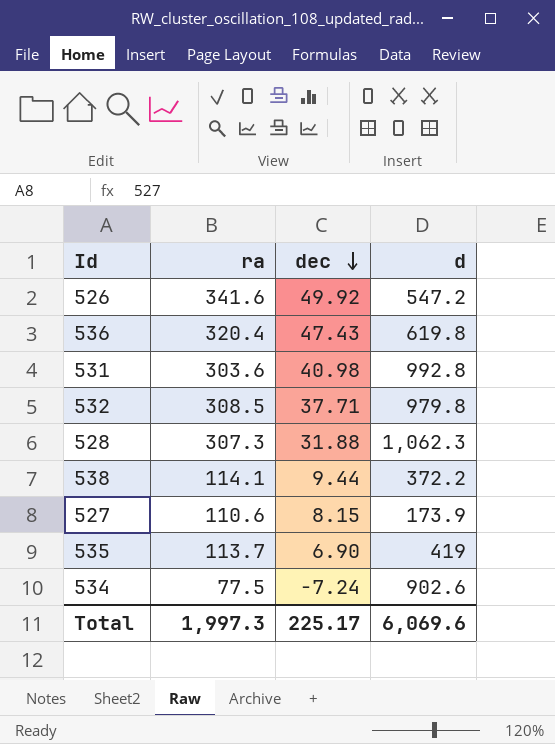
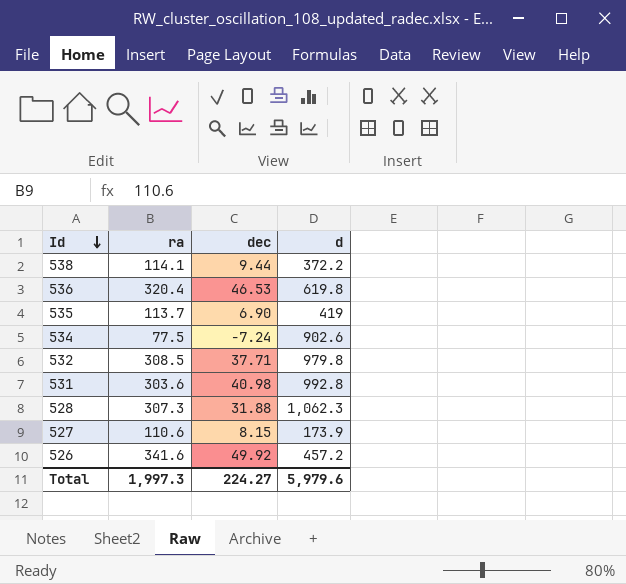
row order: dec descending -> Id descending
536 | dec: 47.43 -> 46.53
526 | d: 547.2 -> 457.2
Total | dec: 225.17 -> 224.27
Total | d: 6,069.6 -> 5,979.6

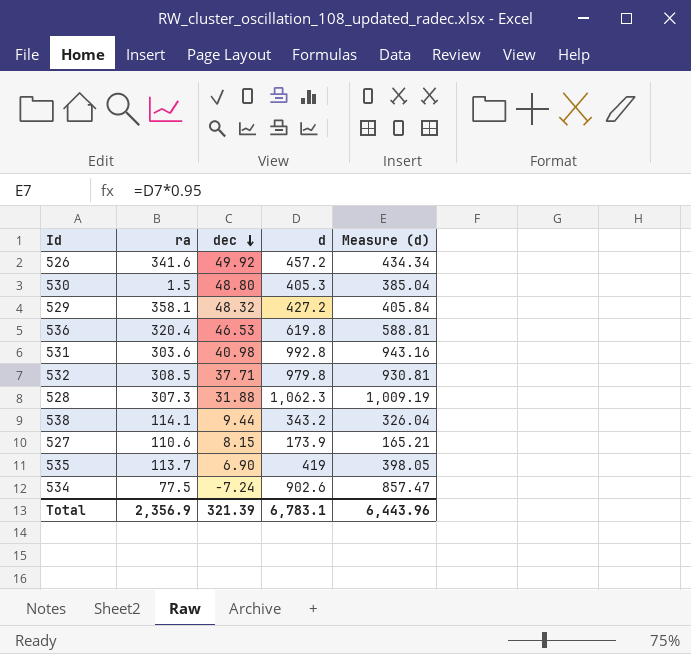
row order: Id descending -> dec descending
column Measure (d) | formula: none -> [d] * 0.95
row 530: none -> 1.5 | 48.80 | 405.3 | 385.04
row 529: none -> 358.1 | 48.32 | 427.2 | 405.84
538 | d: 372.2 -> 343.2
Total | ra: 1,997.3 -> 2,356.9
Total | dec: 224.27 -> 321.39
Total | d: 5,979.6 -> 6,783.1

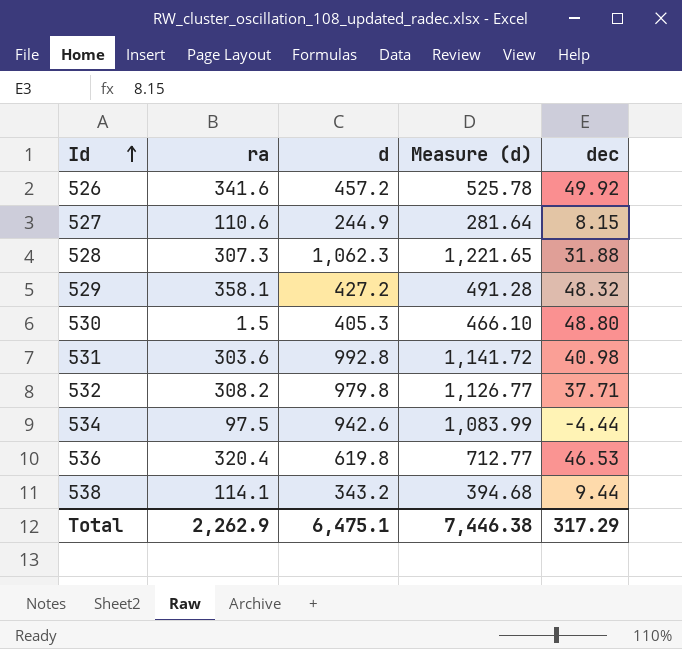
row order: dec descending -> Id ascending
column Measure (d) | formula: [d] * 0.95 -> [d] * 1.15
column dec | position: 3 -> 5
row 535: 113.7 | 6.90 | 419 | 398.05 -> none
527 | d: 173.9 -> 244.9
532 | ra: 308.5 -> 308.2
534 | ra: 77.5 -> 97.5
534 | d: 902.6 -> 942.6
534 | dec: -7.24 -> -4.44
Total | ra: 2,356.9 -> 2,262.9
Total | d: 6,783.1 -> 6,475.1
Total | Measure (d): 6,443.96 -> 7,446.38
Total | dec: 321.39 -> 317.29

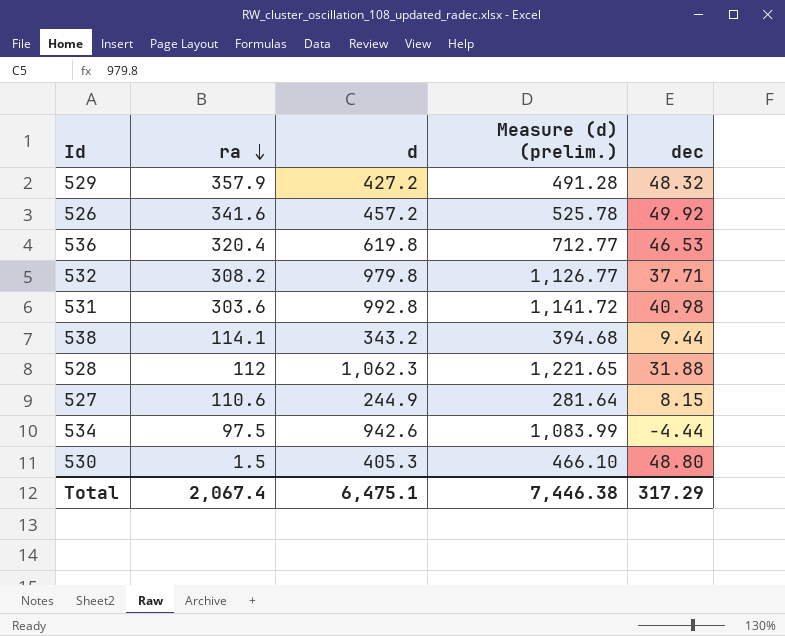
row order: Id ascending -> ra descending
column name: Measure (d) -> Measure (d) (prelim.)
529 | ra: 358.1 -> 357.9
528 | ra: 307.3 -> 112
Total | ra: 2,262.9 -> 2,067.4

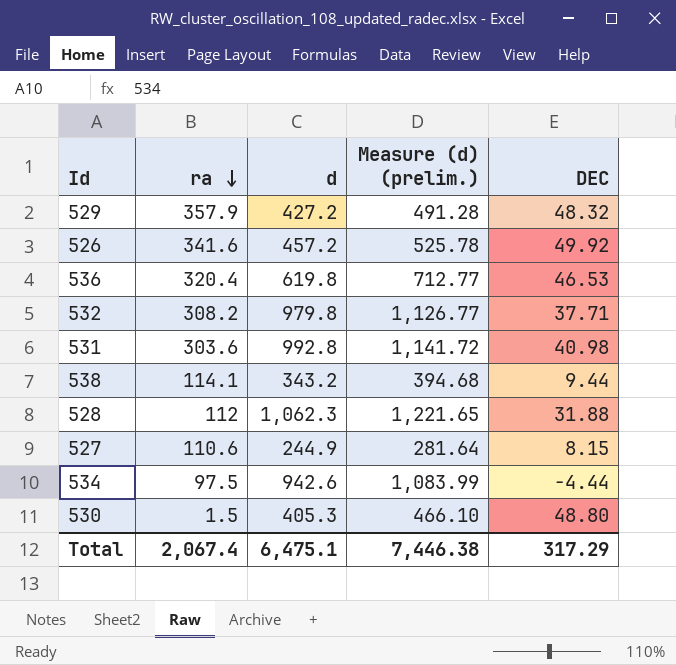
column name: dec -> DEC

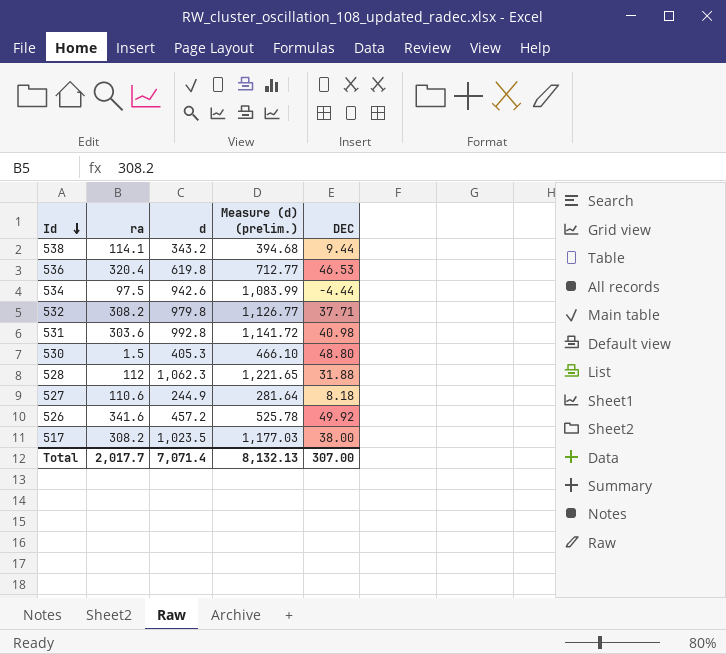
row order: ra descending -> Id descending
row 529: 357.9 | 427.2 | 491.28 | 48.32 -> none
527 | DEC: 8.15 -> 8.18
row 517: none -> 308.2 | 1,023.5 | 1,177.03 | 38.00
Total | ra: 2,067.4 -> 2,017.7
Total | d: 6,475.1 -> 7,071.4
Total | Measure (d) (prelim.): 7,446.38 -> 8,132.13
Total | DEC: 317.29 -> 307.00

